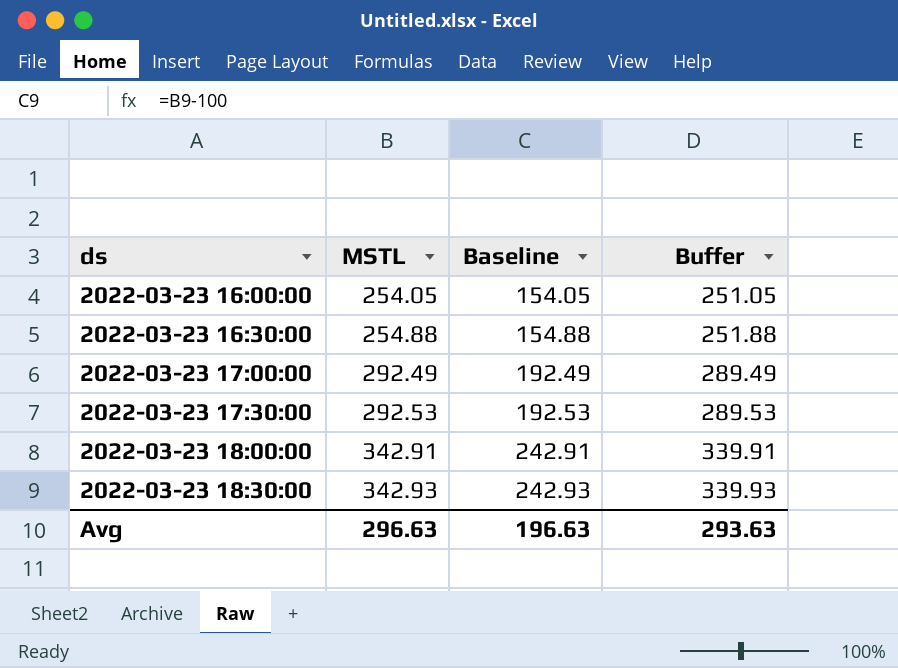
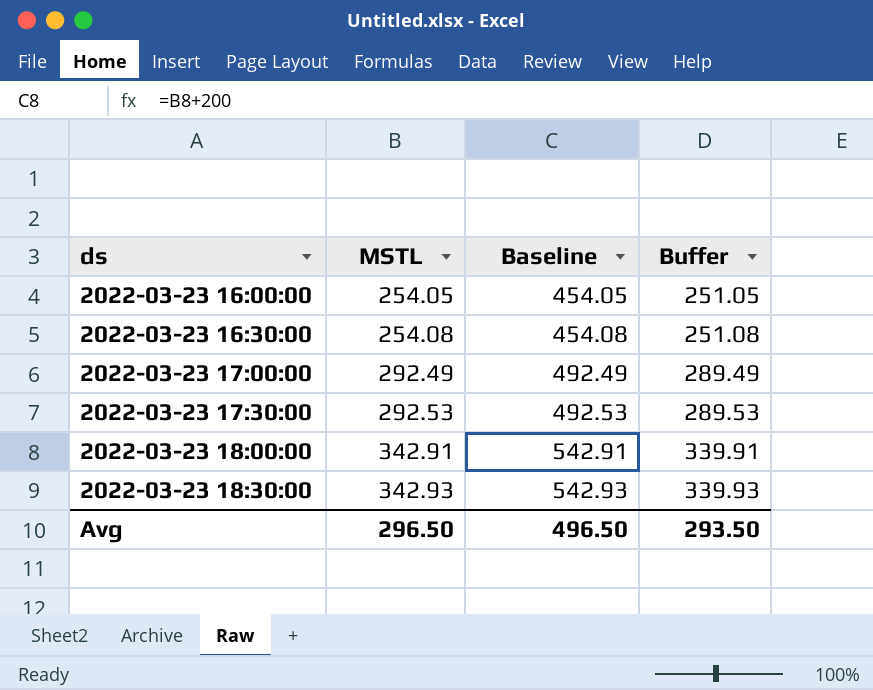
column Baseline | formula: [MSTL] - 100 -> [MSTL] + 200
2022-03-23 16:30:00 | MSTL: 254.88 -> 254.08
2022-03-23 16:30:00 | Buffer: 251.88 -> 251.08
Avg | MSTL: 296.63 -> 296.50
Avg | Baseline: 196.63 -> 496.50
Avg | Buffer: 293.63 -> 293.50

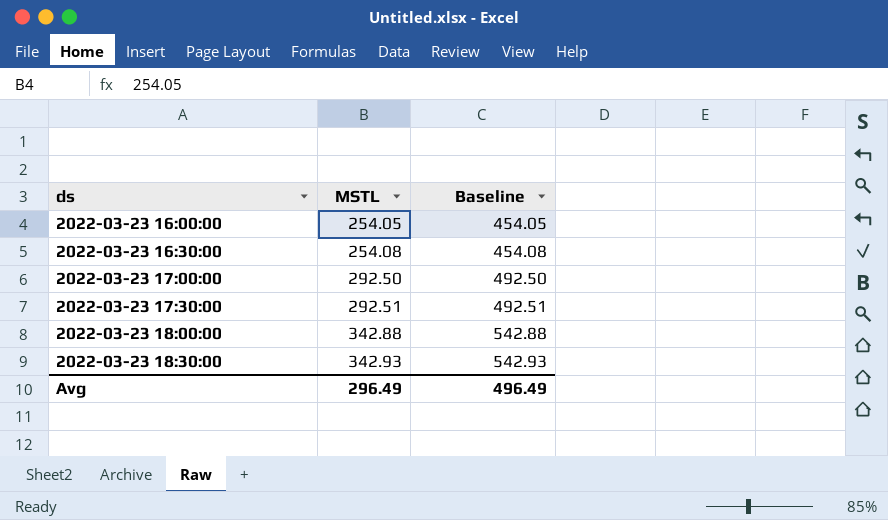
column Buffer | formula: [MSTL] - 3 -> none
2022-03-23 17:00:00 | MSTL: 292.49 -> 292.50
2022-03-23 17:00:00 | Baseline: 492.49 -> 492.50
2022-03-23 17:30:00 | MSTL: 292.53 -> 292.51
2022-03-23 17:30:00 | Baseline: 492.53 -> 492.51
2022-03-23 18:00:00 | MSTL: 342.91 -> 342.88
2022-03-23 18:00:00 | Baseline: 542.91 -> 542.88
Avg | MSTL: 296.50 -> 296.49
Avg | Baseline: 496.50 -> 496.49

